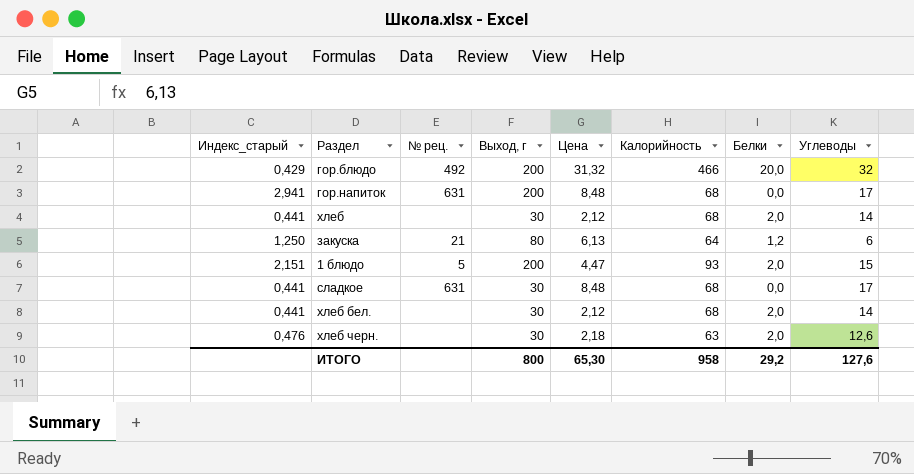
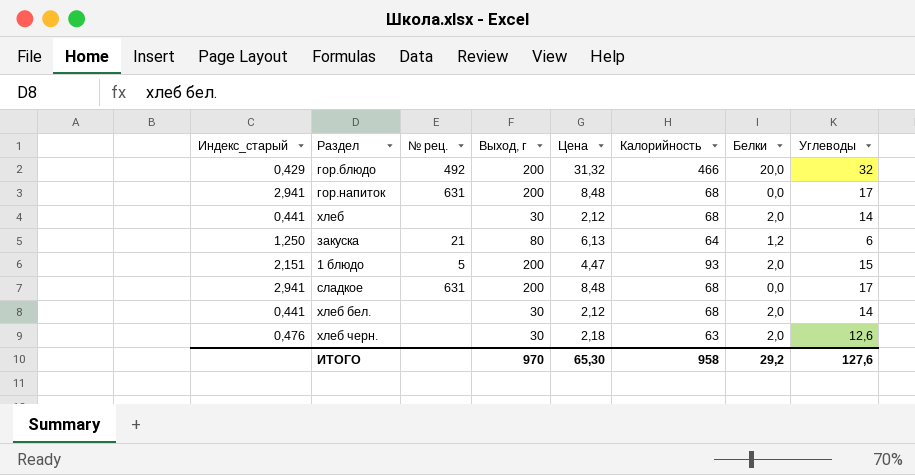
сладкое | Индекс_старый: 0,441 -> 2,941
сладкое | Выход, г: 30 -> 200
ИТОГО | Выход, г: 800 -> 970

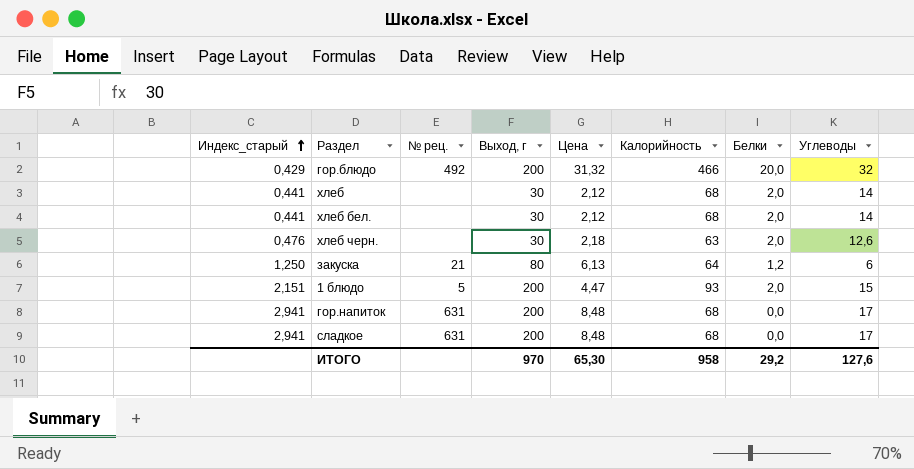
row order: none -> Индекс_старый ascending

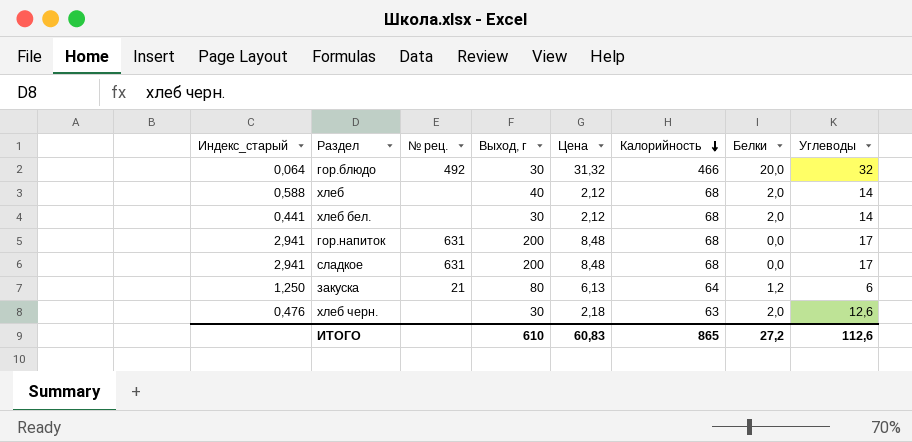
row order: Индекс_старый ascending -> Калорийность descending
row 1 блюдо: 2,151 | 5 | 200 | 4,47 | 93 | 2,0 | 15 -> none
гор.блюдо | Индекс_старый: 0,429 -> 0,064
гор.блюдо | Выход, г: 200 -> 30
хлеб | Индекс_старый: 0,441 -> 0,588
хлеб | Выход, г: 30 -> 40
ИТОГО | Выход, г: 970 -> 610
ИТОГО | Цена: 65,30 -> 60,83
ИТОГО | Калорийность: 958 -> 865
ИТОГО | Белки: 29,2 -> 27,2
ИТОГО | Углеводы: 127,6 -> 112,6

